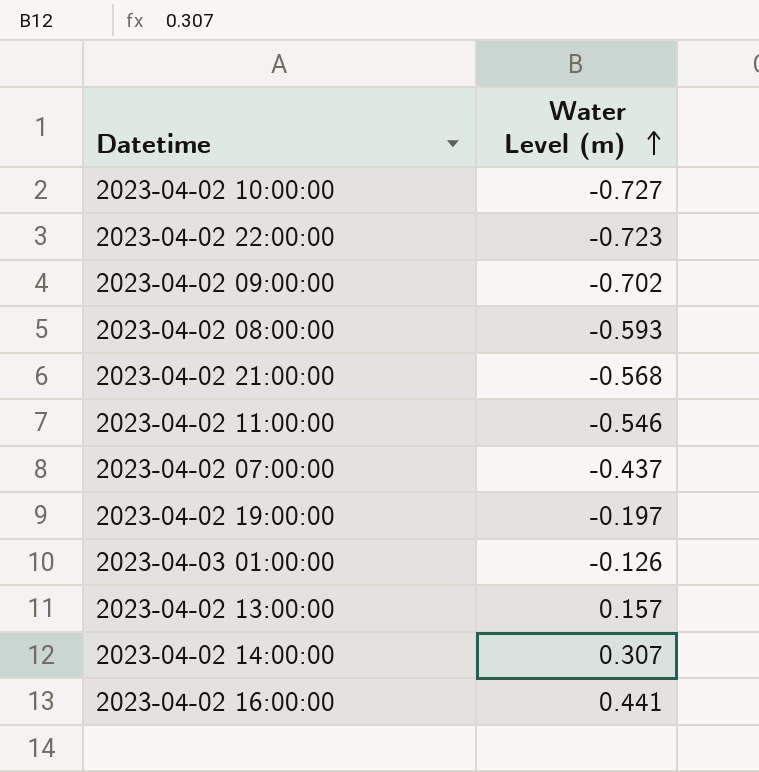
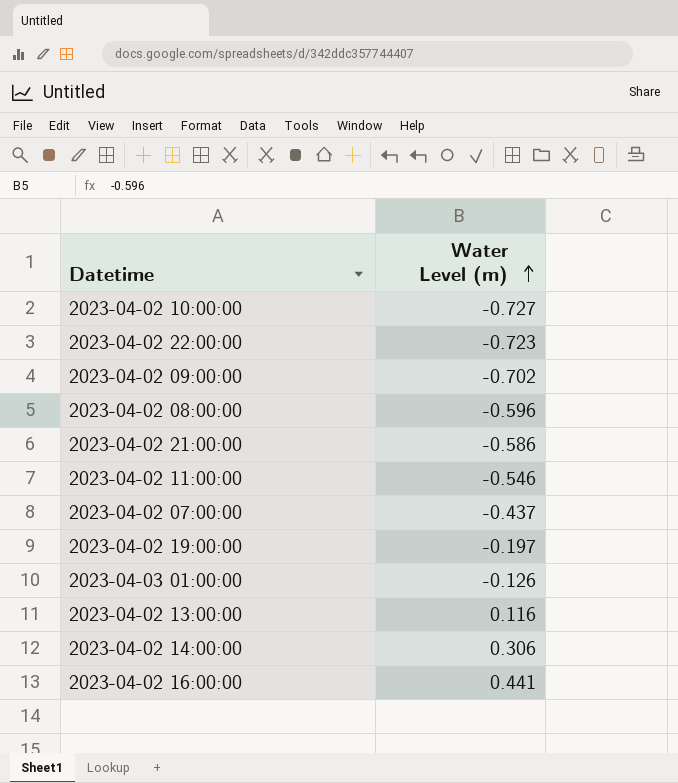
2023-04-02 08:00:00 | Water Level (m): -0.593 -> -0.596
2023-04-02 21:00:00 | Water Level (m): -0.568 -> -0.586
2023-04-02 13:00:00 | Water Level (m): 0.157 -> 0.116
2023-04-02 14:00:00 | Water Level (m): 0.307 -> 0.306

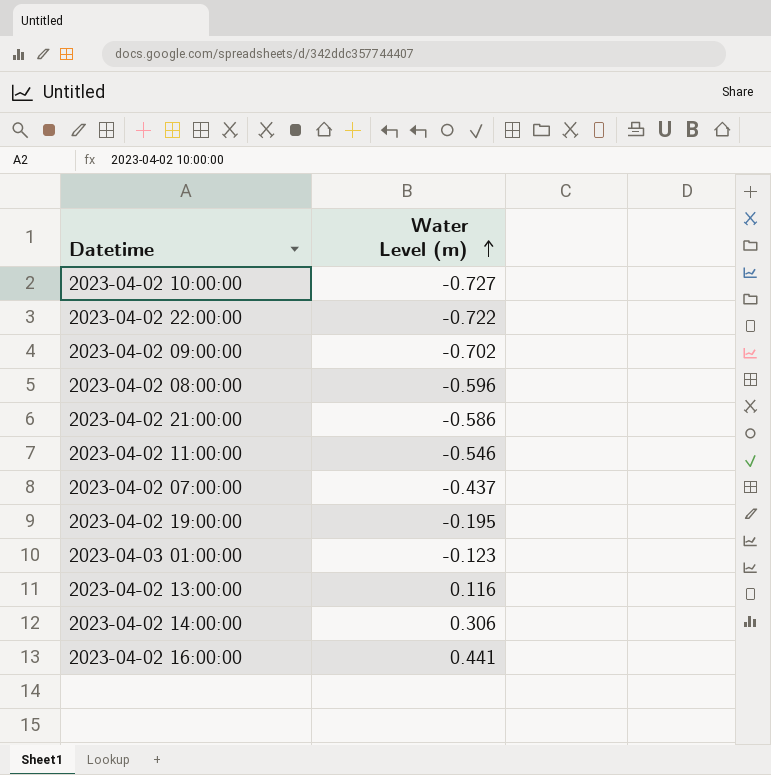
2023-04-02 22:00:00 | Water Level (m): -0.723 -> -0.722
2023-04-02 19:00:00 | Water Level (m): -0.197 -> -0.195
2023-04-03 01:00:00 | Water Level (m): -0.126 -> -0.123

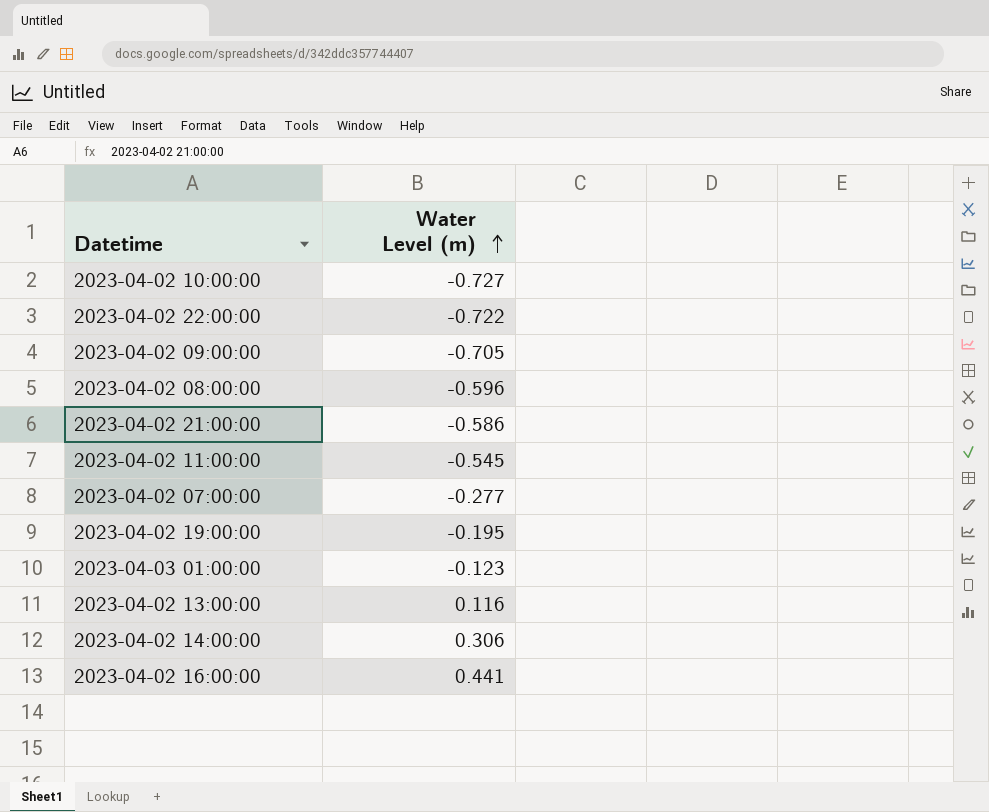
2023-04-02 09:00:00 | Water Level (m): -0.702 -> -0.705
2023-04-02 11:00:00 | Water Level (m): -0.546 -> -0.545
2023-04-02 07:00:00 | Water Level (m): -0.437 -> -0.277

